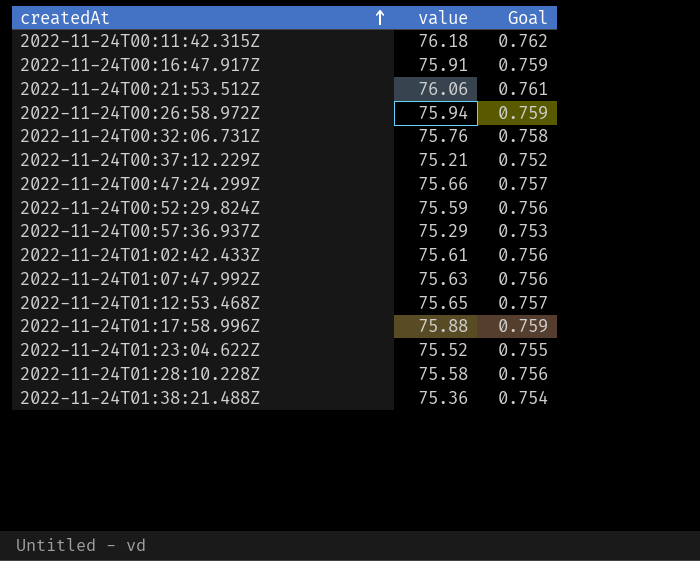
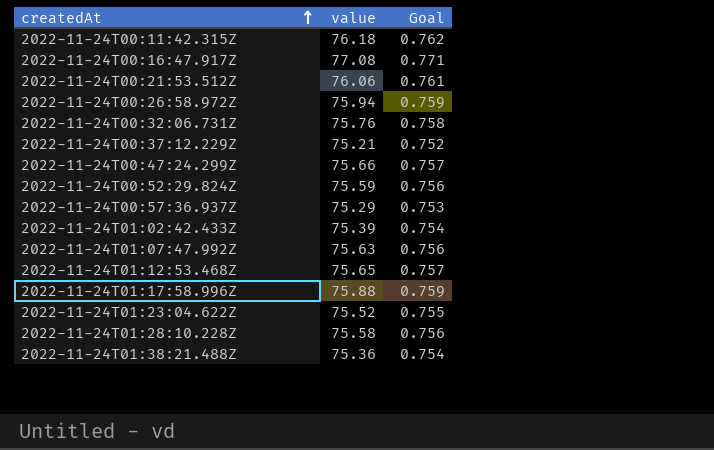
2022-11-24T00:16:47.917Z | value: 75.91 -> 77.08
2022-11-24T00:16:47.917Z | Goal: 0.759 -> 0.771
2022-11-24T01:02:42.433Z | value: 75.61 -> 75.39
2022-11-24T01:02:42.433Z | Goal: 0.756 -> 0.754

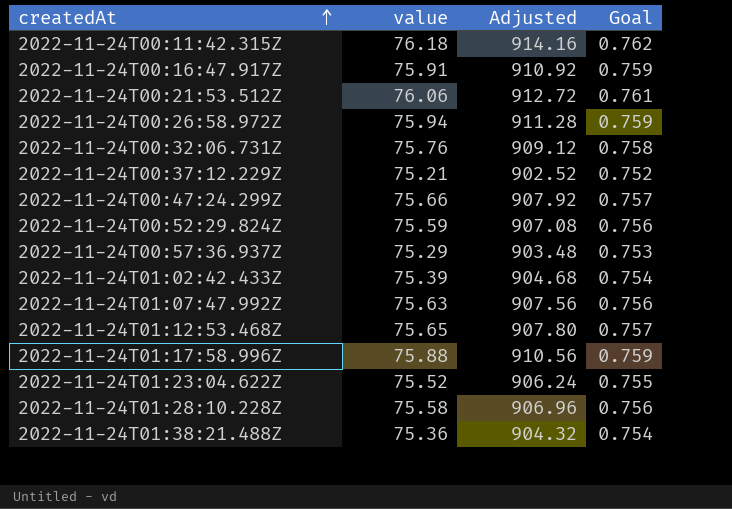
column Adjusted | formula: none -> [value] * 12
2022-11-24T00:16:47.917Z | value: 77.08 -> 75.91
2022-11-24T00:16:47.917Z | Goal: 0.771 -> 0.759

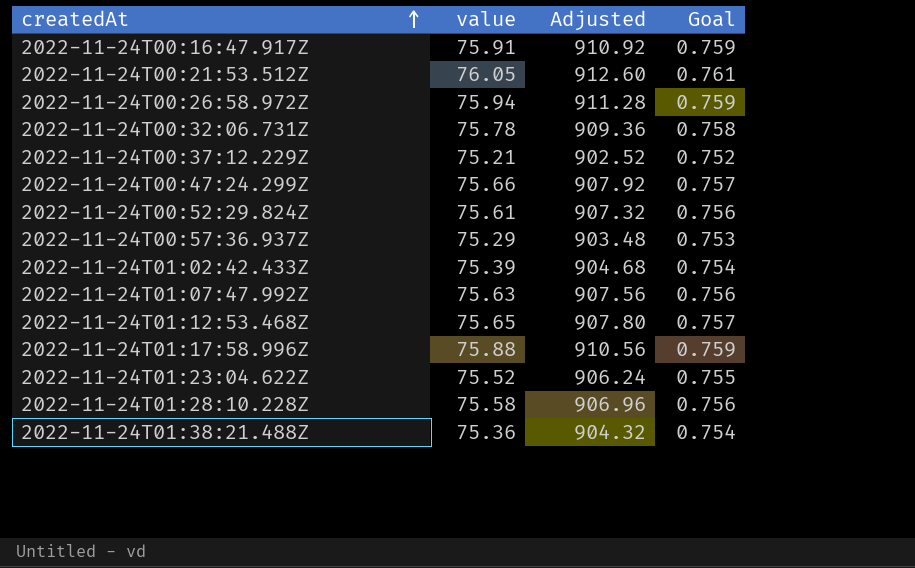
row 2022-11-24T00:11:42.315Z: 76.18 | 914.16 | 0.762 -> none
2022-11-24T00:21:53.512Z | value: 76.06 -> 76.05
2022-11-24T00:21:53.512Z | Adjusted: 912.72 -> 912.60
2022-11-24T00:32:06.731Z | value: 75.76 -> 75.78
2022-11-24T00:32:06.731Z | Adjusted: 909.12 -> 909.36
2022-11-24T00:52:29.824Z | value: 75.59 -> 75.61
2022-11-24T00:52:29.824Z | Adjusted: 907.08 -> 907.32

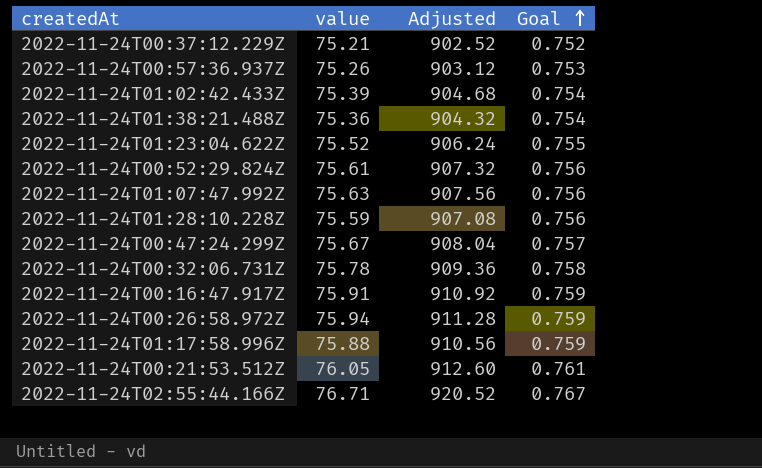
row order: createdAt ascending -> Goal ascending
row 2022-11-24T01:12:53.468Z: 75.65 | 907.80 | 0.757 -> none
2022-11-24T00:57:36.937Z | value: 75.29 -> 75.26
2022-11-24T00:57:36.937Z | Adjusted: 903.48 -> 903.12
2022-11-24T01:28:10.228Z | value: 75.58 -> 75.59
2022-11-24T01:28:10.228Z | Adjusted: 906.96 -> 907.08
2022-11-24T00:47:24.299Z | value: 75.66 -> 75.67
2022-11-24T00:47:24.299Z | Adjusted: 907.92 -> 908.04
row 2022-11-24T02:55:44.166Z: none -> 76.71 | 920.52 | 0.767

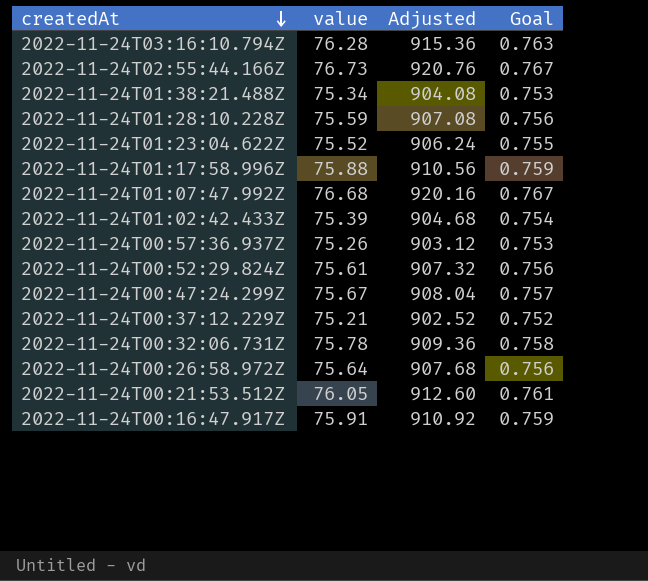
row order: Goal ascending -> createdAt descending
row 2022-11-24T03:16:10.794Z: none -> 76.28 | 915.36 | 0.763
2022-11-24T02:55:44.166Z | value: 76.71 -> 76.73
2022-11-24T02:55:44.166Z | Adjusted: 920.52 -> 920.76
2022-11-24T01:38:21.488Z | value: 75.36 -> 75.34
2022-11-24T01:38:21.488Z | Adjusted: 904.32 -> 904.08
2022-11-24T01:38:21.488Z | Goal: 0.754 -> 0.753
2022-11-24T01:07:47.992Z | value: 75.63 -> 76.68
2022-11-24T01:07:47.992Z | Adjusted: 907.56 -> 920.16
2022-11-24T01:07:47.992Z | Goal: 0.756 -> 0.767
2022-11-24T00:26:58.972Z | value: 75.94 -> 75.64
2022-11-24T00:26:58.972Z | Adjusted: 911.28 -> 907.68
2022-11-24T00:26:58.972Z | Goal: 0.759 -> 0.756

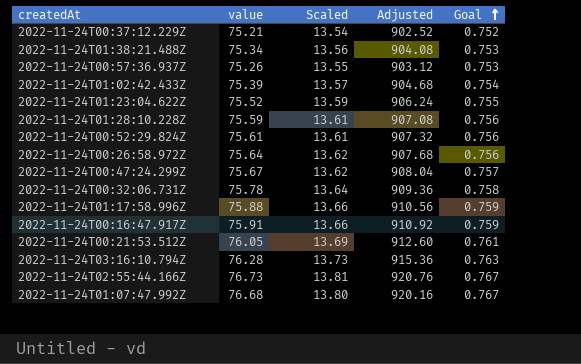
row order: createdAt descending -> Goal ascending
column Scaled | formula: none -> [value] * 0.18

